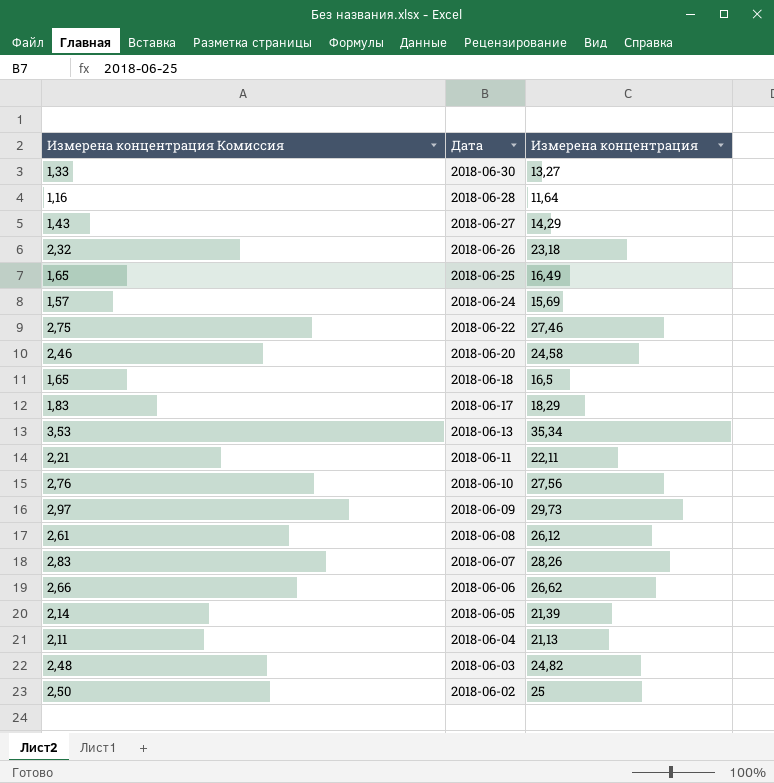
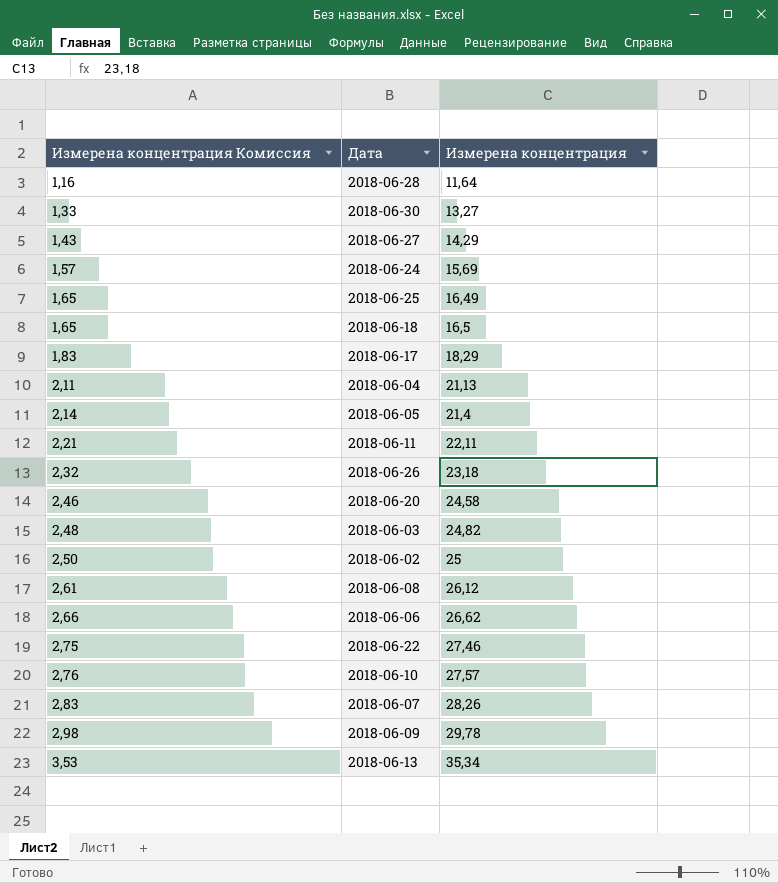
row order: Дата descending -> Измерена концентрация Комиссия ascending
2018-06-05 | Измерена концентрация: 21,39 -> 21,4
2018-06-10 | Измерена концентрация: 27,56 -> 27,57
2018-06-09 | Измерена концентрация Комиссия: 2,97 -> 2,98
2018-06-09 | Измерена концентрация: 29,73 -> 29,78

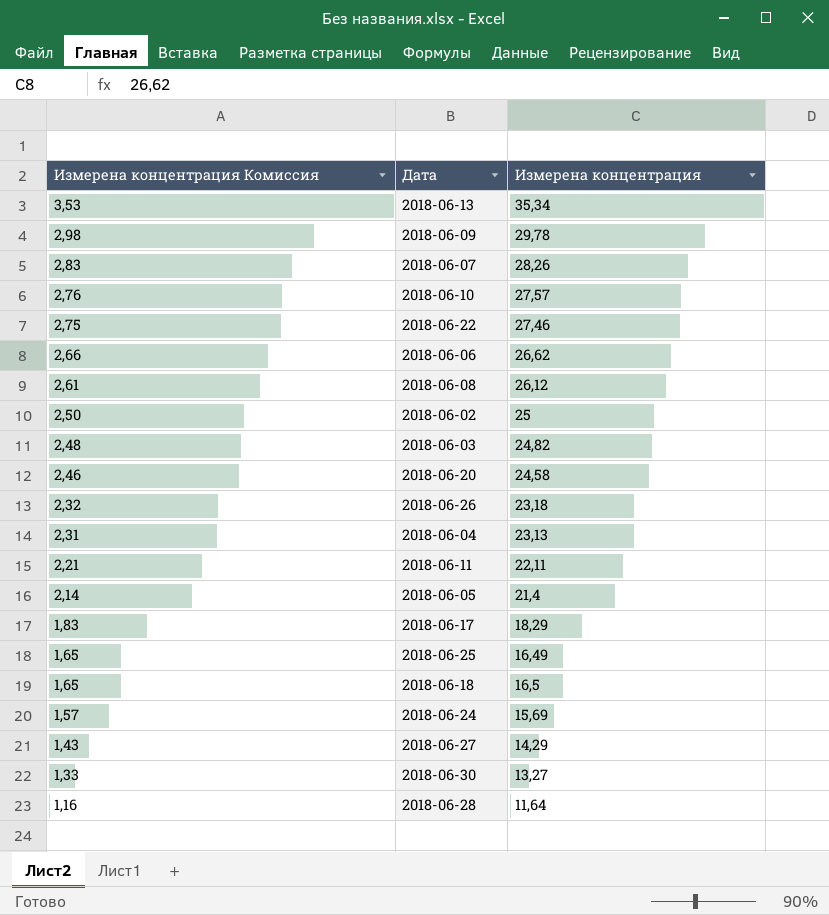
row order: Измерена концентрация Комиссия ascending -> Измерена концентрация Комиссия descending
2018-06-04 | Измерена концентрация Комиссия: 2,11 -> 2,31
2018-06-04 | Измерена концентрация: 21,13 -> 23,13

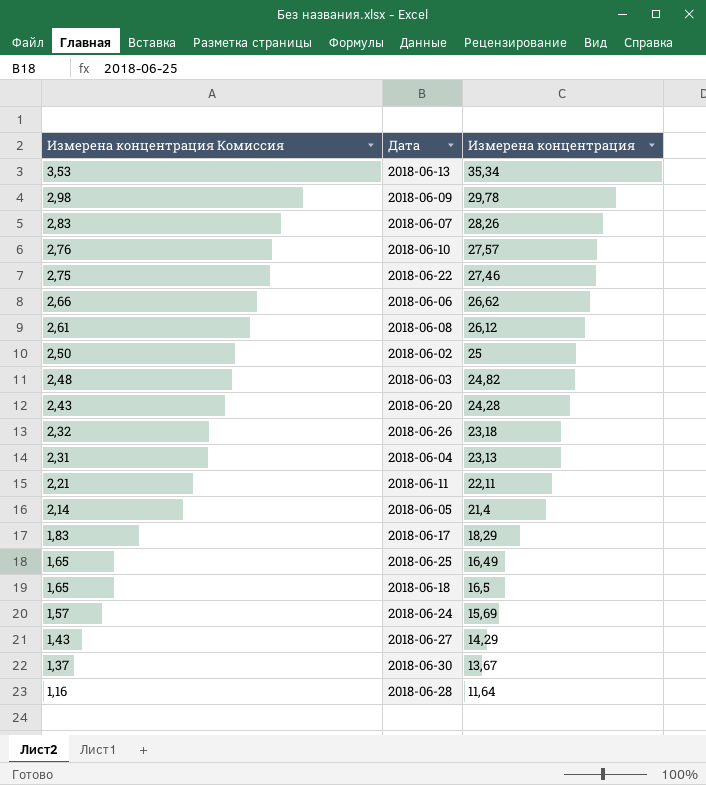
2018-06-20 | Измерена концентрация Комиссия: 2,46 -> 2,43
2018-06-20 | Измерена концентрация: 24,58 -> 24,28
2018-06-30 | Измерена концентрация Комиссия: 1,33 -> 1,37
2018-06-30 | Измерена концентрация: 13,27 -> 13,67

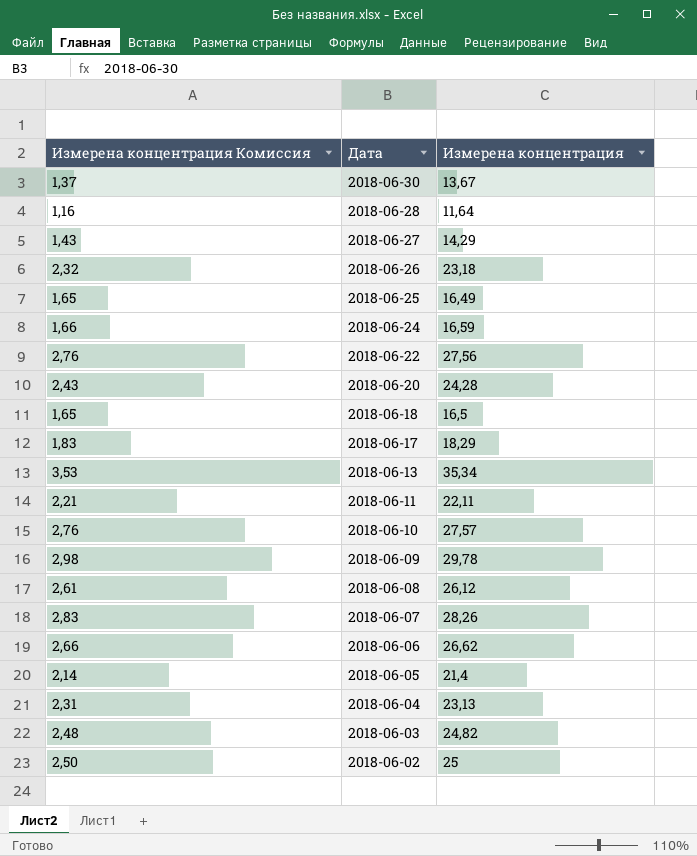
row order: Измерена концентрация Комиссия descending -> Дата descending
2018-06-24 | Измерена концентрация Комиссия: 1,57 -> 1,66
2018-06-24 | Измерена концентрация: 15,69 -> 16,59
2018-06-22 | Измерена концентрация Комиссия: 2,75 -> 2,76
2018-06-22 | Измерена концентрация: 27,46 -> 27,56

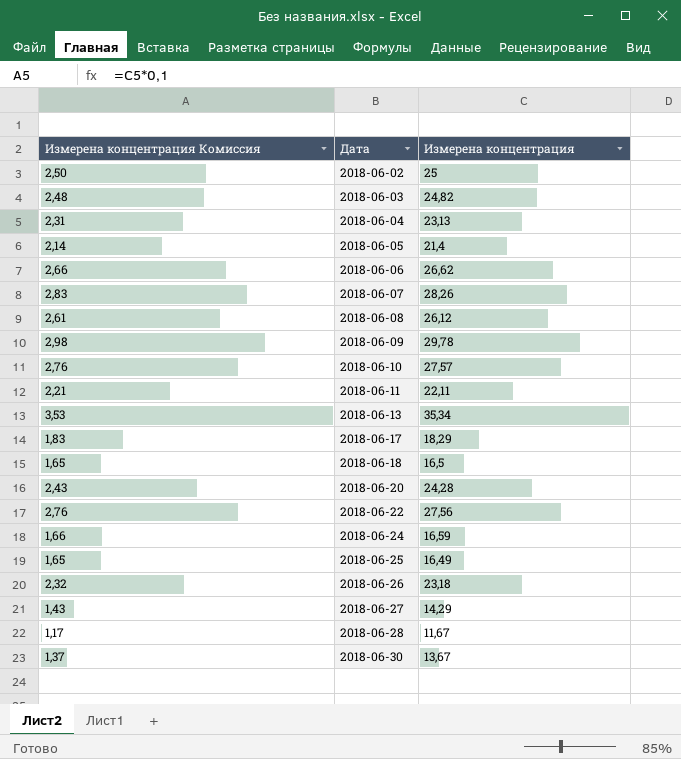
row order: Дата descending -> Дата ascending
2018-06-28 | Измерена концентрация Комиссия: 1,16 -> 1,17
2018-06-28 | Измерена концентрация: 11,64 -> 11,67

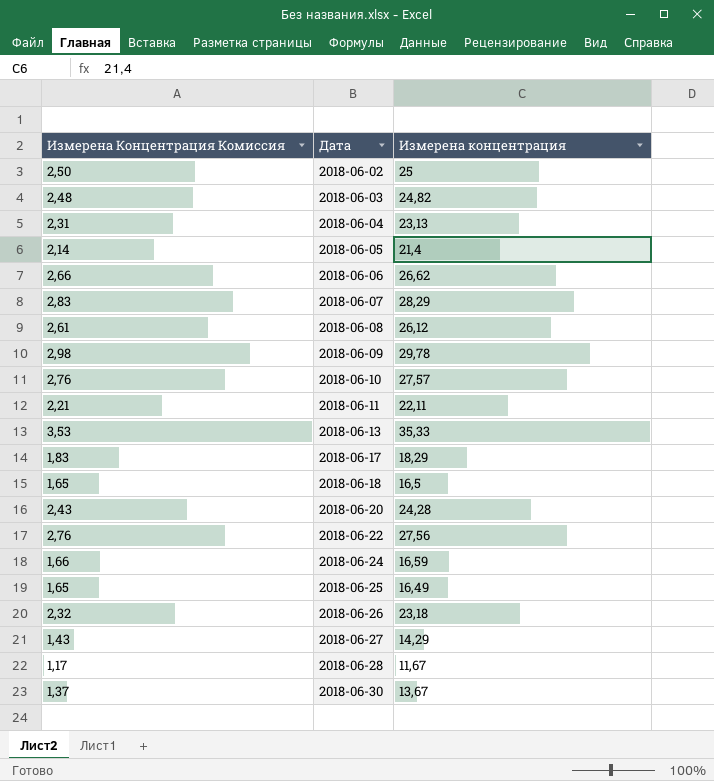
column name: Измерена концентрация Комиссия -> Измерена Концентрация Комиссия
2018-06-07 | Измерена концентрация: 28,26 -> 28,29
2018-06-13 | Измерена концентрация: 35,34 -> 35,33

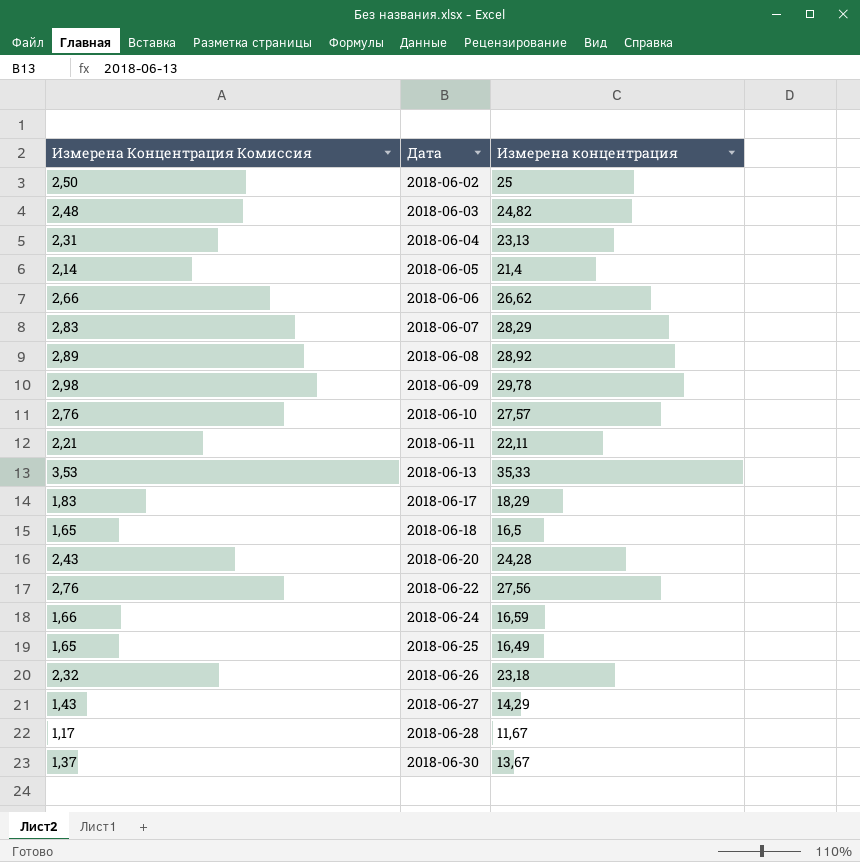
2018-06-08 | Измерена Концентрация Комиссия: 2,61 -> 2,89
2018-06-08 | Измерена концентрация: 26,12 -> 28,92

